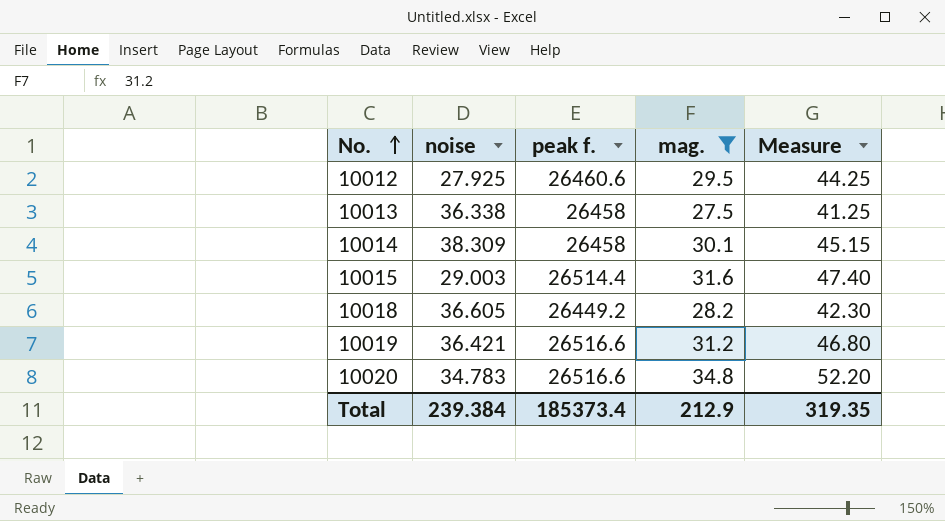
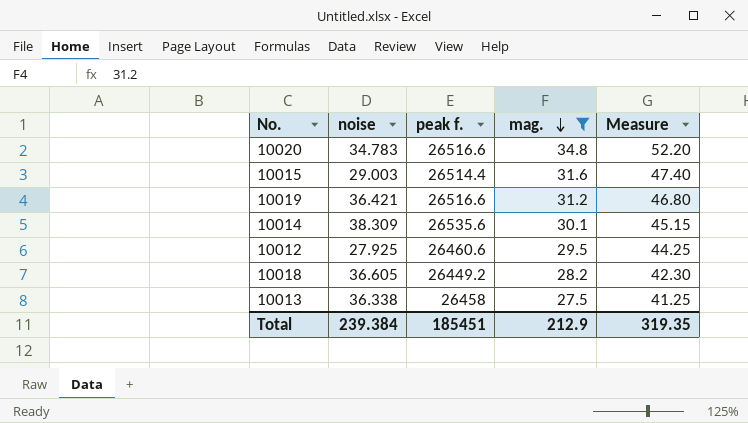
row order: No. ascending -> mag. descending
10014 | peak f.: 26458 -> 26535.6
Total | peak f.: 185373.4 -> 185451

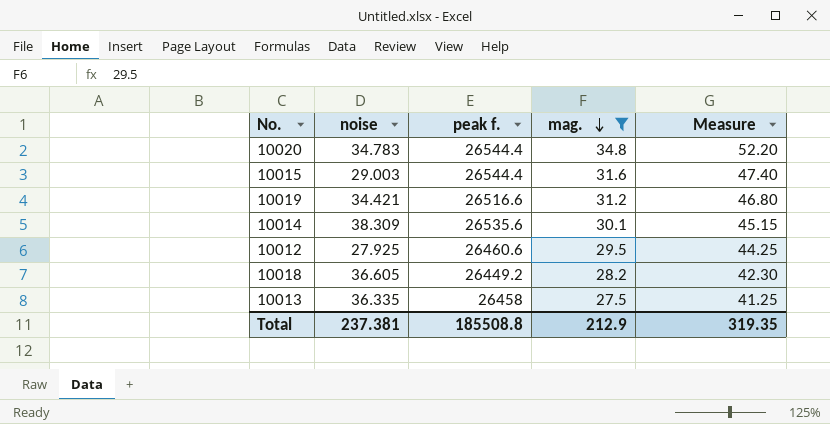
10020 | peak f.: 26516.6 -> 26544.4
10015 | peak f.: 26514.4 -> 26544.4
10019 | noise: 36.421 -> 34.421
10013 | noise: 36.338 -> 36.335
Total | noise: 239.384 -> 237.381
Total | peak f.: 185451 -> 185508.8

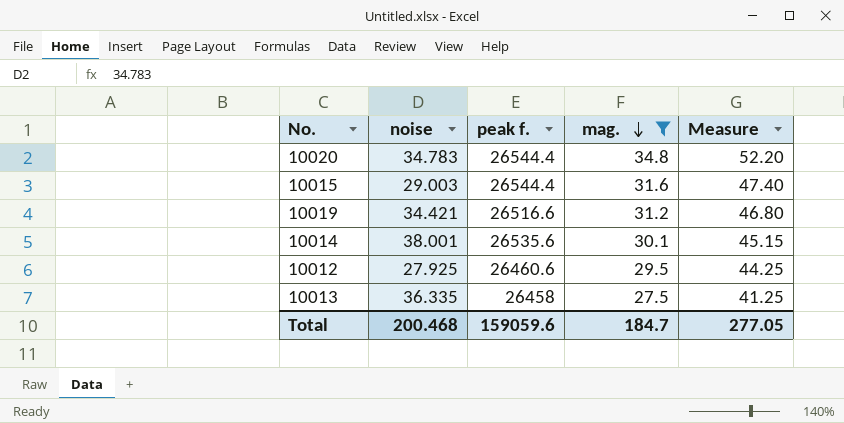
row 10018: 36.605 | 26449.2 | 28.2 | 42.30 -> none
10014 | noise: 38.309 -> 38.001
Total | noise: 237.381 -> 200.468
Total | peak f.: 185508.8 -> 159059.6
Total | mag.: 212.9 -> 184.7
Total | Measure: 319.35 -> 277.05

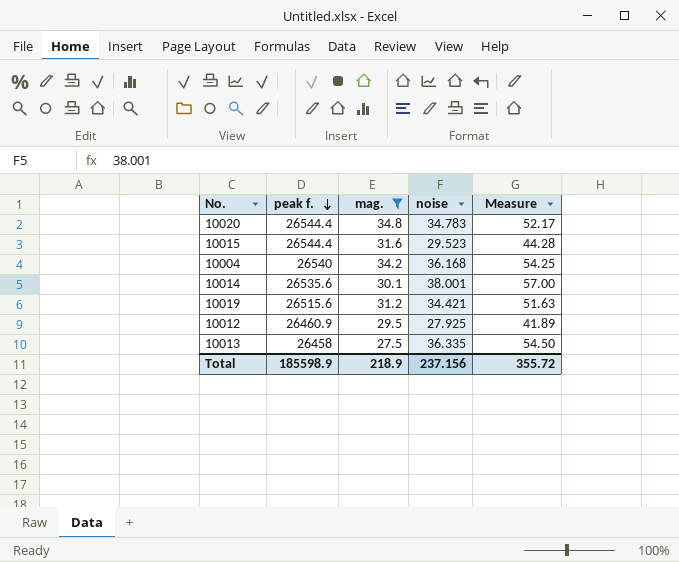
row order: mag. descending -> peak f. descending
column noise | position: 2 -> 4
column Measure | formula: [mag.] * 1.5 -> [noise] * 1.5
10015 | noise: 29.003 -> 29.523
row 10004: none -> 26540 | 34.2 | 36.168 | 54.25
10019 | peak f.: 26516.6 -> 26515.6
10012 | peak f.: 26460.6 -> 26460.9
Total | peak f.: 159059.6 -> 185598.9
Total | mag.: 184.7 -> 218.9
Total | noise: 200.468 -> 237.156
Total | Measure: 277.05 -> 355.72

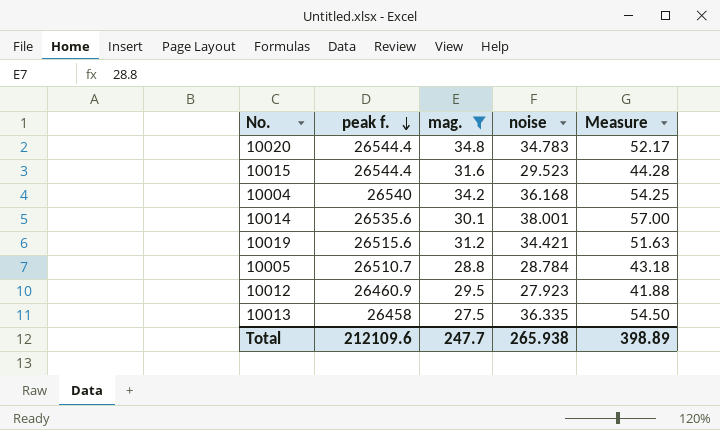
row 10005: none -> 26510.7 | 28.8 | 28.784 | 43.18
10012 | noise: 27.925 -> 27.923
10012 | Measure: 41.89 -> 41.88
Total | peak f.: 185598.9 -> 212109.6
Total | mag.: 218.9 -> 247.7
Total | noise: 237.156 -> 265.938
Total | Measure: 355.72 -> 398.89

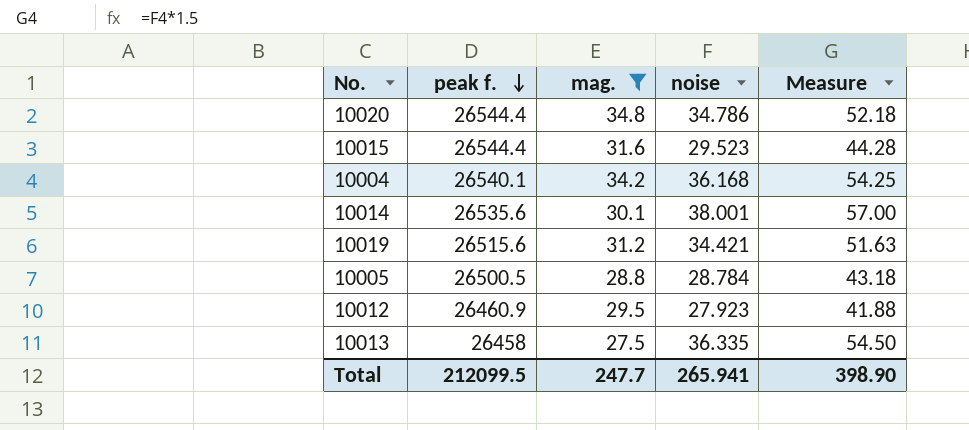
10020 | noise: 34.783 -> 34.786
10020 | Measure: 52.17 -> 52.18
10004 | peak f.: 26540 -> 26540.1
10005 | peak f.: 26510.7 -> 26500.5
Total | peak f.: 212109.6 -> 212099.5
Total | noise: 265.938 -> 265.941
Total | Measure: 398.89 -> 398.90

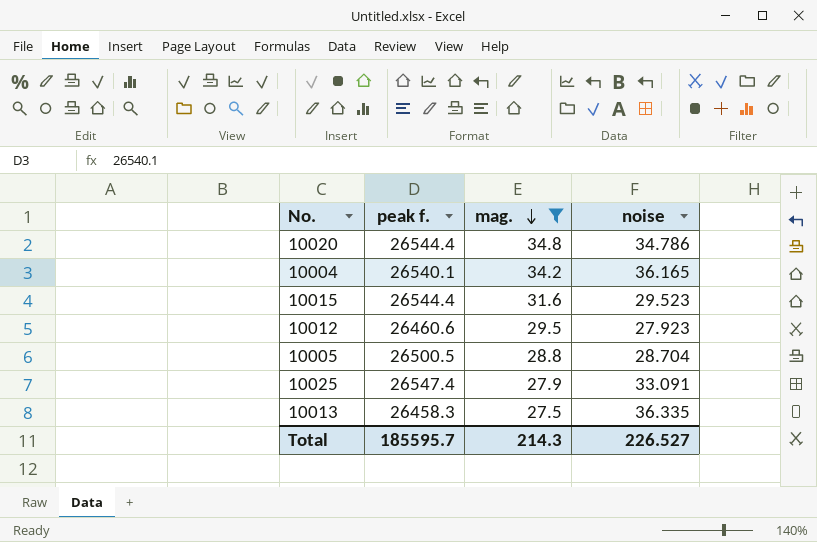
row order: peak f. descending -> mag. descending
column Measure | formula: [noise] * 1.5 -> none
row 10014: 26535.6 | 30.1 | 38.001 | 57.00 -> none
row 10019: 26515.6 | 31.2 | 34.421 | 51.63 -> none
10004 | noise: 36.168 -> 36.165
10012 | peak f.: 26460.9 -> 26460.6
10005 | noise: 28.784 -> 28.704
row 10025: none -> 26547.4 | 27.9 | 33.091
10013 | peak f.: 26458 -> 26458.3
Total | peak f.: 212099.5 -> 185595.7
Total | mag.: 247.7 -> 214.3
Total | noise: 265.941 -> 226.527

